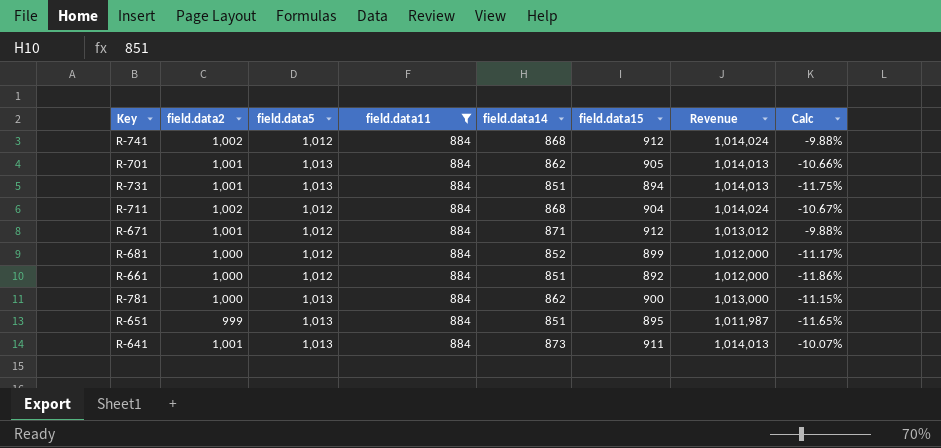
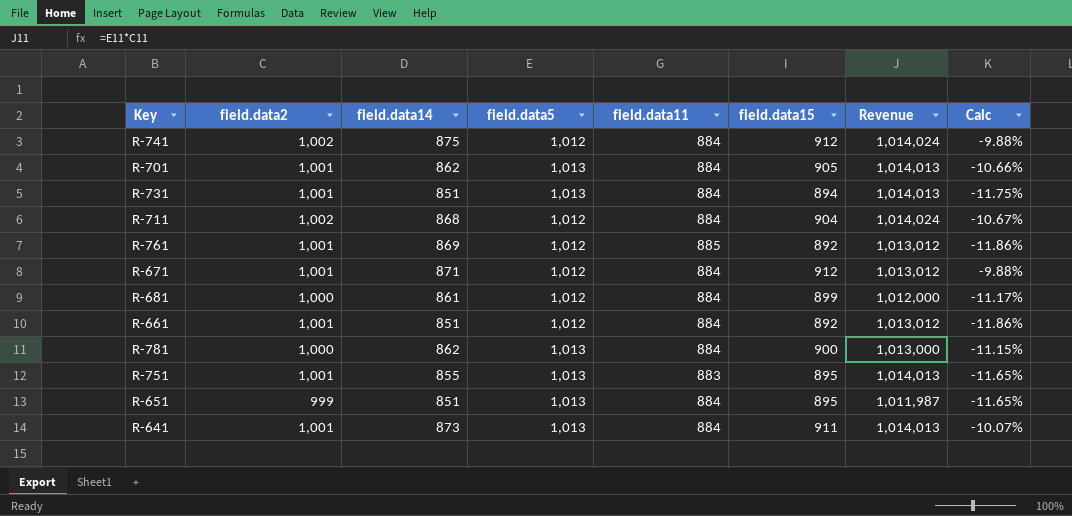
filter: field.data11 = 884 -> none
column field.data14 | position: 5 -> 3
R-741 | field.data14: 868 -> 875
R-681 | field.data14: 852 -> 861
R-661 | field.data2: 1,000 -> 1,001
R-661 | Revenue: 1,012,000 -> 1,013,012

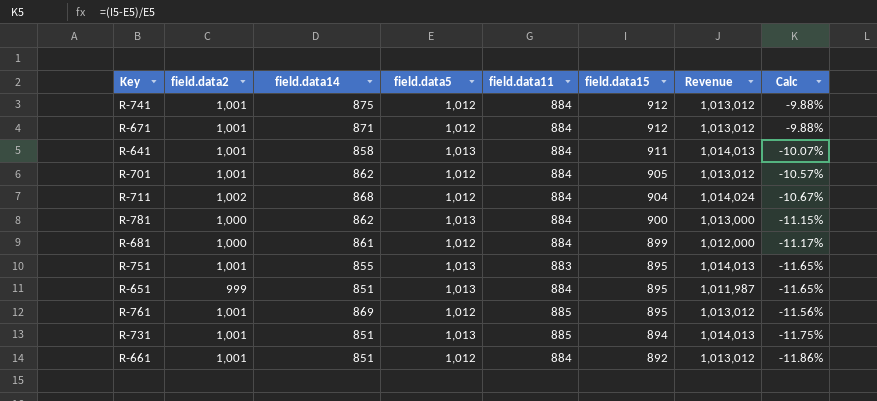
row order: none -> field.data15 descending
R-741 | field.data2: 1,002 -> 1,001
R-741 | Revenue: 1,014,024 -> 1,013,012
R-641 | field.data14: 873 -> 858
R-701 | field.data5: 1,013 -> 1,012
R-701 | Revenue: 1,014,013 -> 1,013,012
R-701 | Calc: -10.66% -> -10.57%
R-761 | field.data15: 892 -> 895
R-761 | Calc: -11.86% -> -11.56%
R-731 | field.data11: 884 -> 885

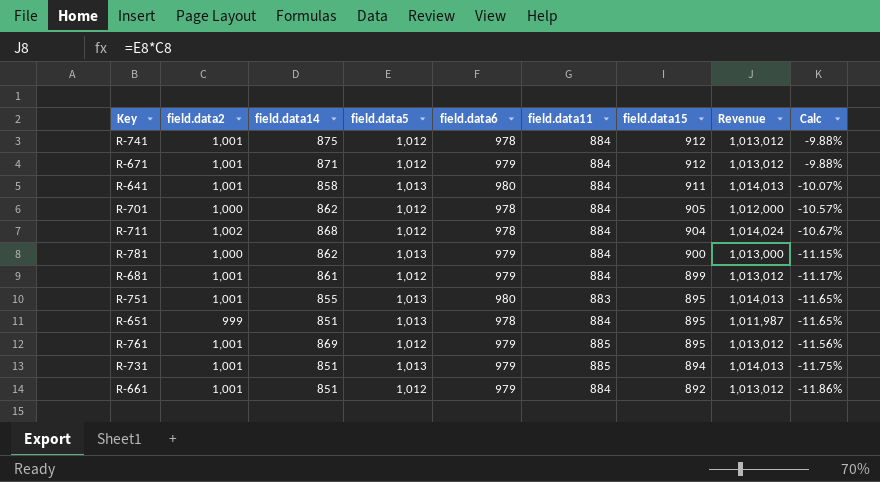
column field.data6 | position: none -> 5
R-701 | field.data2: 1,001 -> 1,000
R-701 | Revenue: 1,013,012 -> 1,012,000
R-681 | field.data2: 1,000 -> 1,001
R-681 | Revenue: 1,012,000 -> 1,013,012

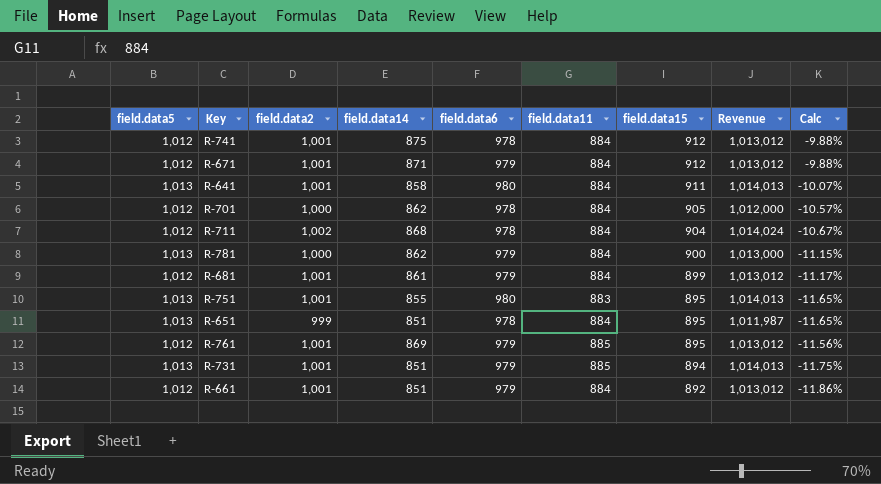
column field.data5 | position: 4 -> 1

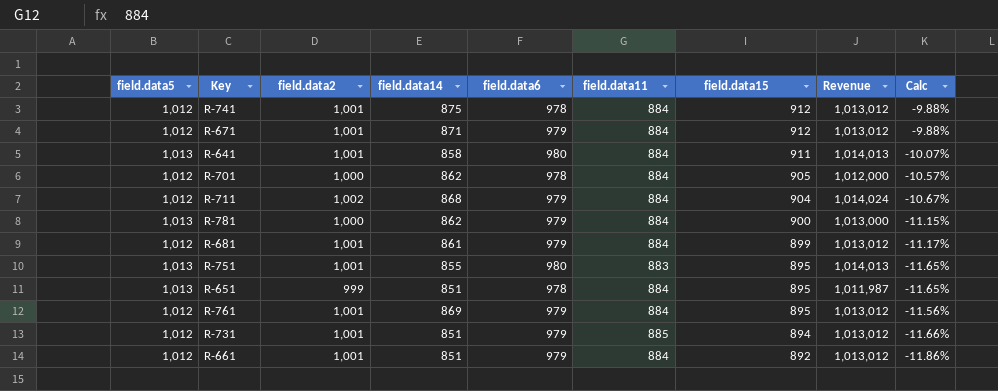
R-711 | field.data6: 978 -> 979
R-761 | field.data11: 885 -> 884
R-731 | field.data5: 1,013 -> 1,012
R-731 | Revenue: 1,014,013 -> 1,013,012
R-731 | Calc: -11.75% -> -11.66%

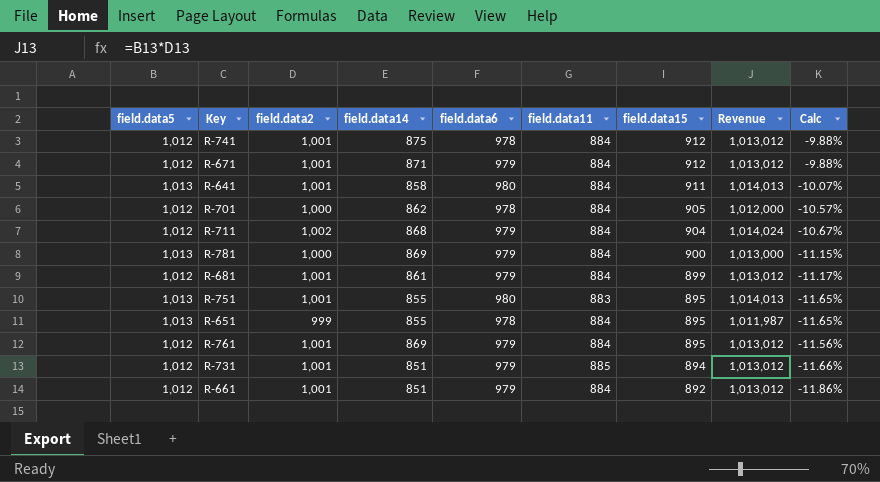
R-781 | field.data14: 862 -> 869
R-651 | field.data14: 851 -> 855

